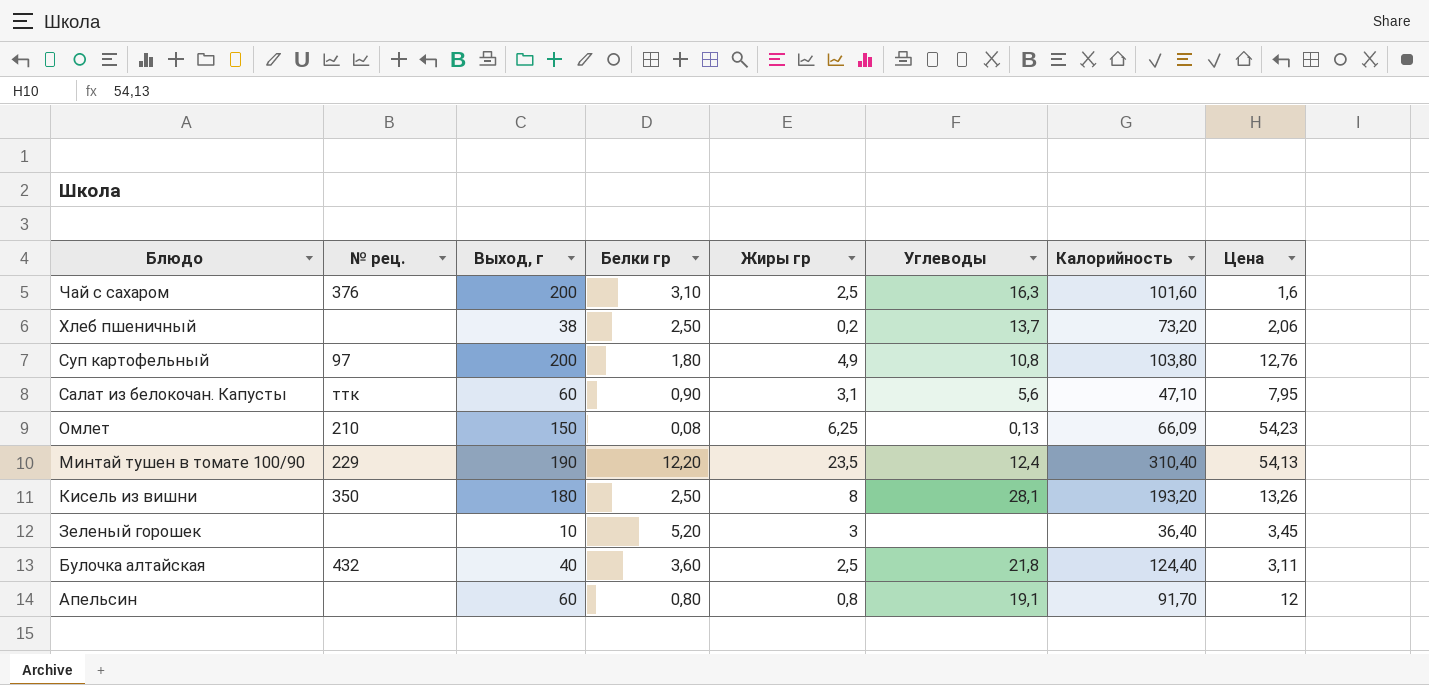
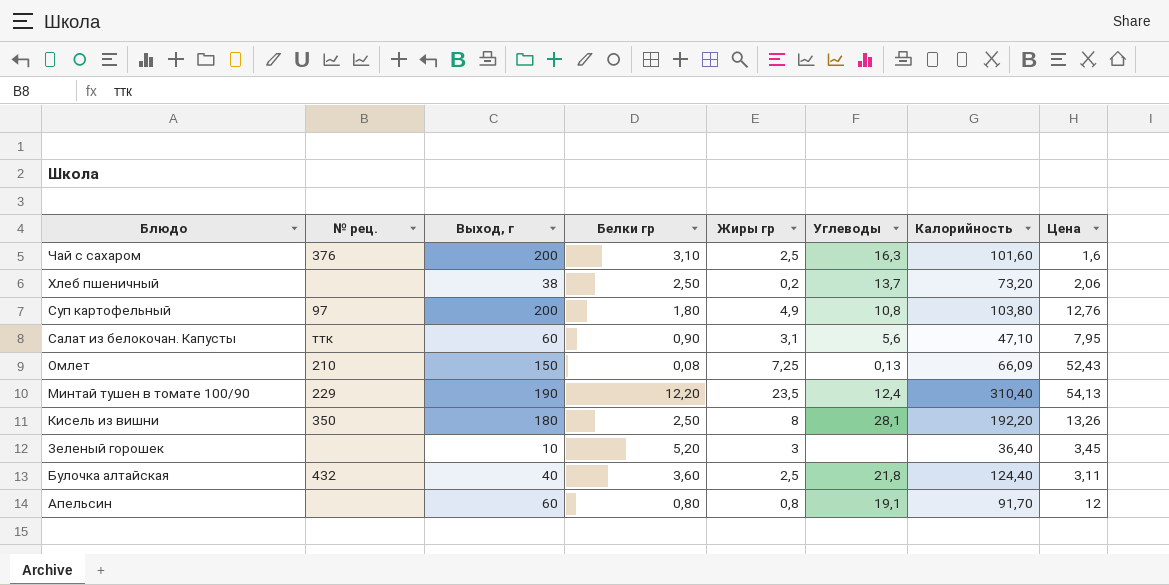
Омлет | Жиры гр: 6,25 -> 7,25
Омлет | Цена: 54,23 -> 52,43
Кисель из вишни | Калорийность: 193,20 -> 192,20

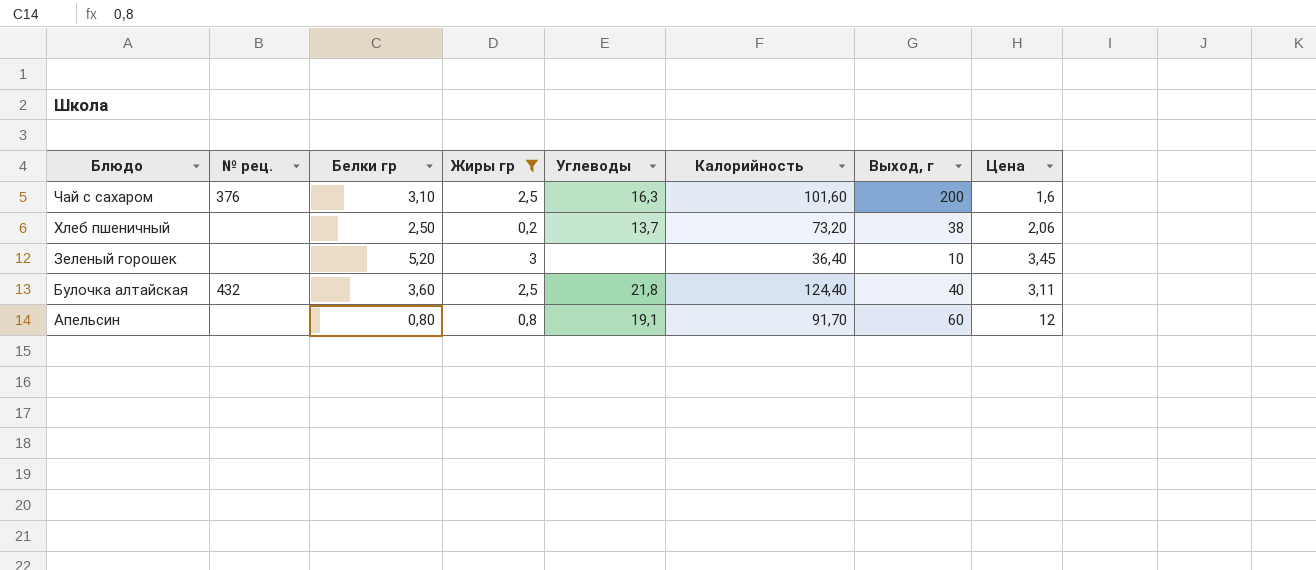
filter: none -> Жиры гр <= 3
column Выход, г | position: 3 -> 7

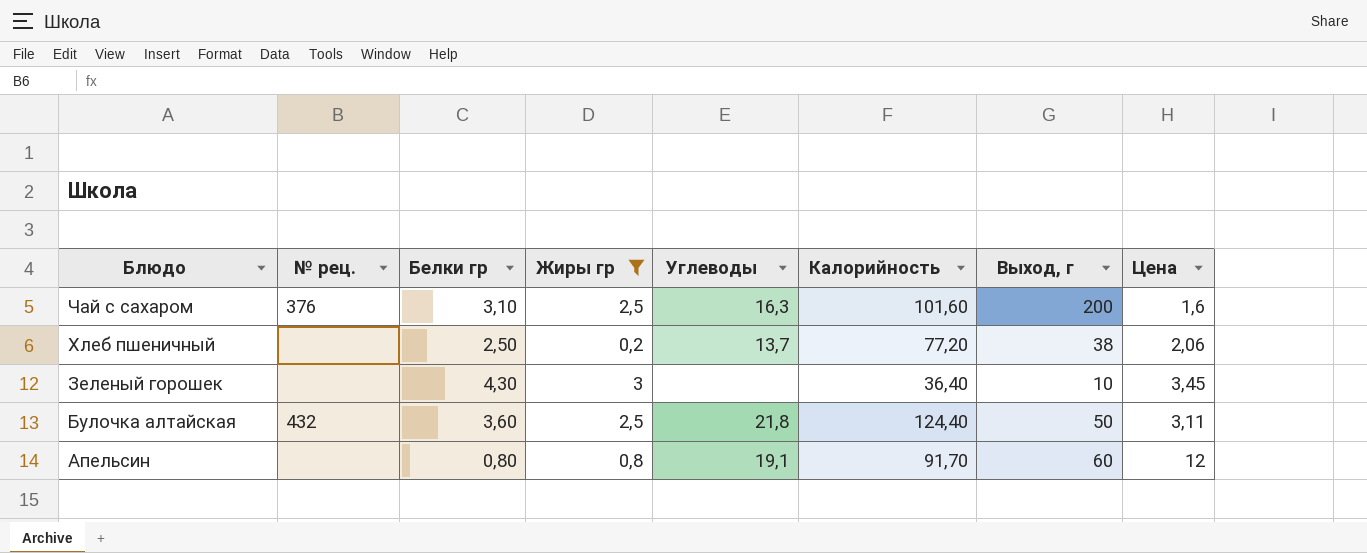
Хлеб пшеничный | Калорийность: 73,20 -> 77,20
Зеленый горошек | Белки гр: 5,20 -> 4,30
Булочка алтайская | Выход, г: 40 -> 50

